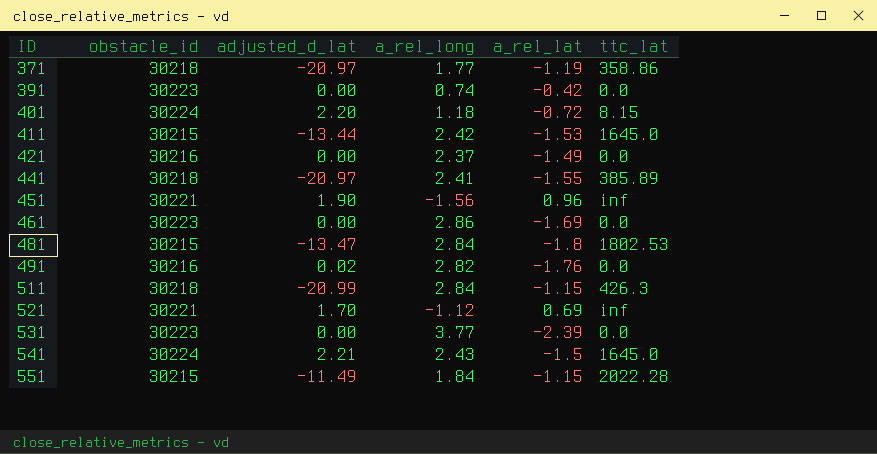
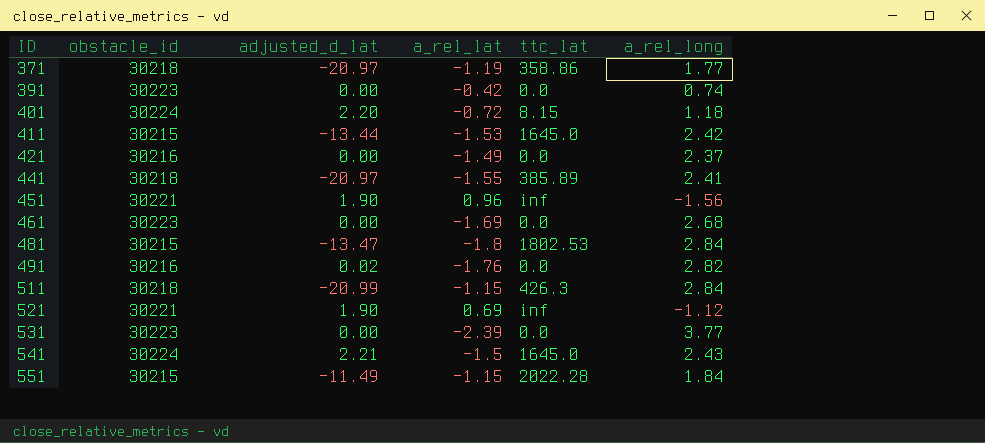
column a_rel_long | position: 4 -> 6
461 | a_rel_long: 2.86 -> 2.68
521 | adjusted_d_lat: 1.70 -> 1.90

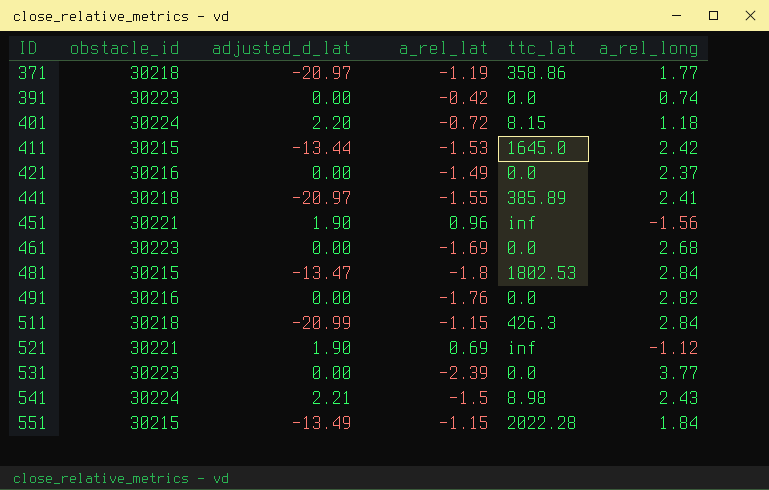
491 | adjusted_d_lat: 0.02 -> 0.00
541 | ttc_lat: 1645.0 -> 8.98
551 | adjusted_d_lat: -11.49 -> -13.49

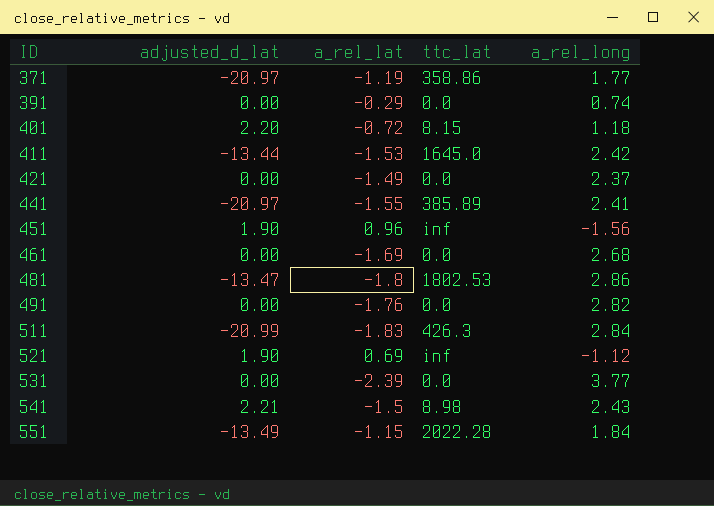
column obstacle_id | position: 2 -> none
391 | a_rel_lat: -0.42 -> -0.29
481 | a_rel_long: 2.84 -> 2.86
511 | a_rel_lat: -1.15 -> -1.83

